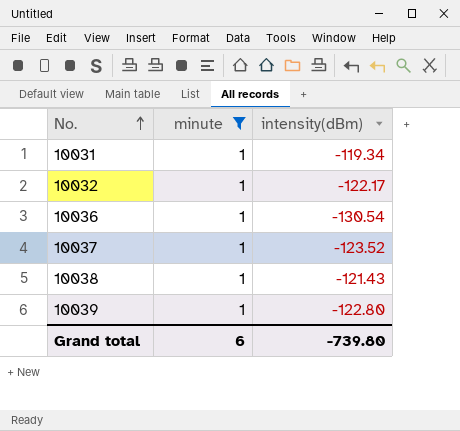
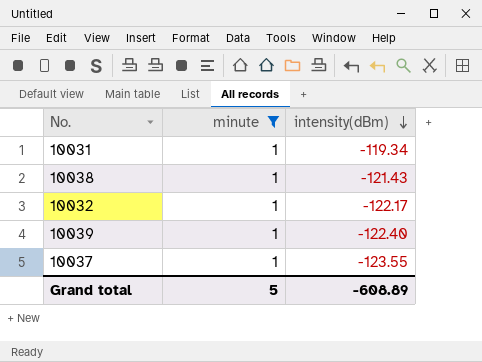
row order: No. ascending -> intensity(dBm) descending
row 10036: 1 | -130.54 -> none
10039 | intensity(dBm): -122.80 -> -122.40
10037 | intensity(dBm): -123.52 -> -123.55
Grand total | minute: 6 -> 5
Grand total | intensity(dBm): -739.80 -> -608.89

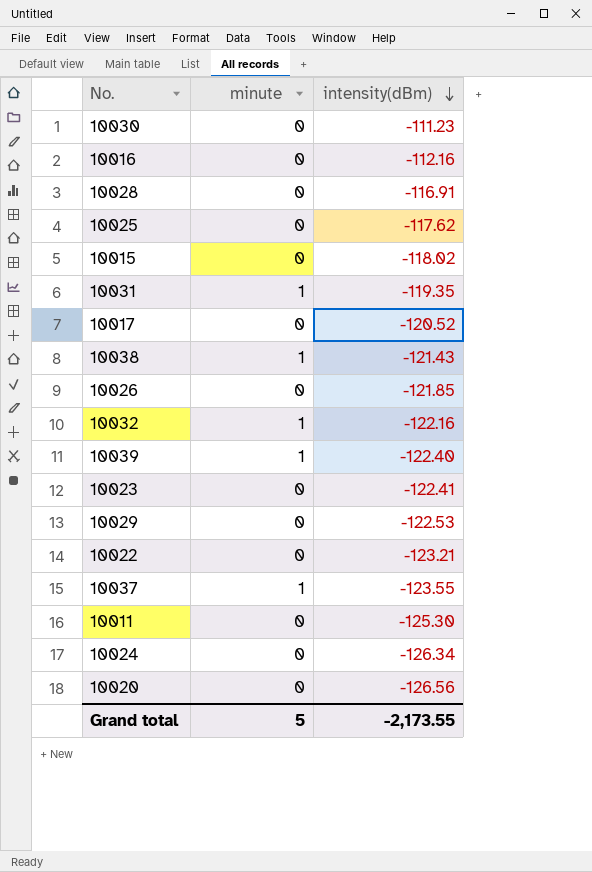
filter: minute = 1 -> none
10031 | intensity(dBm): -119.34 -> -119.35
10032 | intensity(dBm): -122.17 -> -122.16
Grand total | intensity(dBm): -608.89 -> -2,173.55

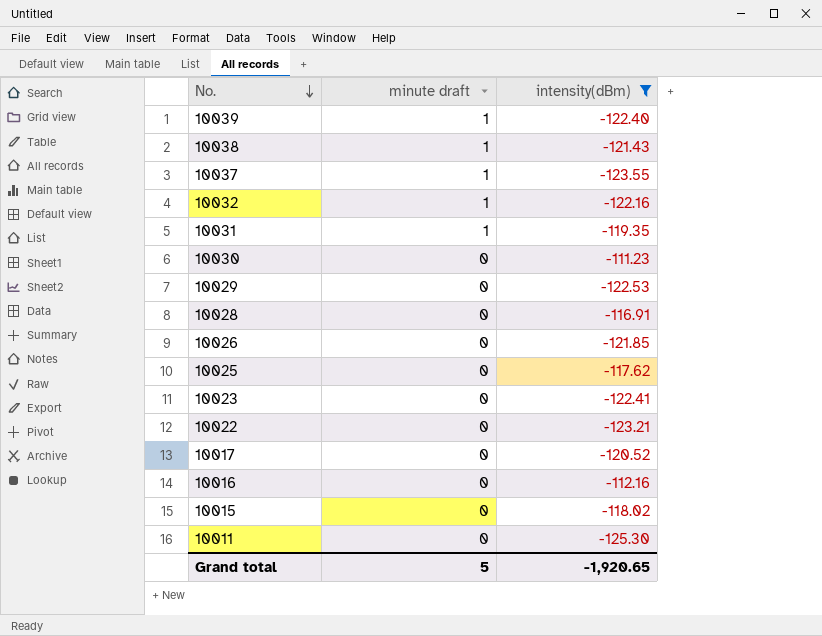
filter: none -> intensity(dBm) >= -125.30
row order: intensity(dBm) descending -> No. descending
column name: minute -> minute draft
Grand total | intensity(dBm): -2,173.55 -> -1,920.65

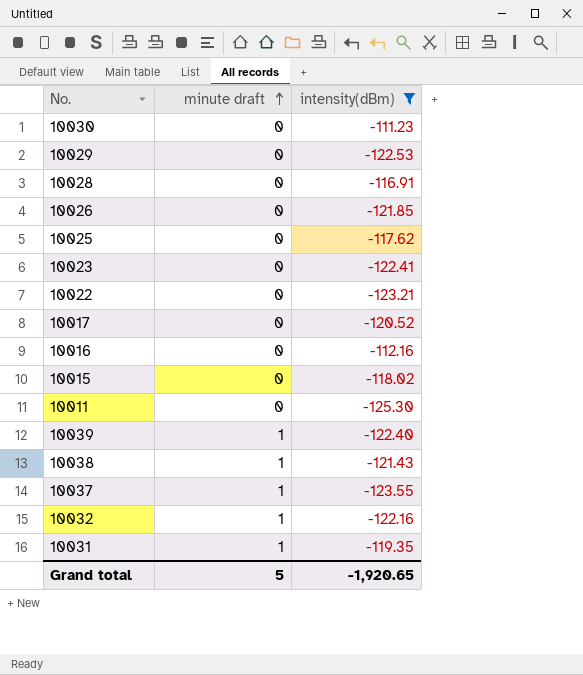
row order: No. descending -> minute draft ascending

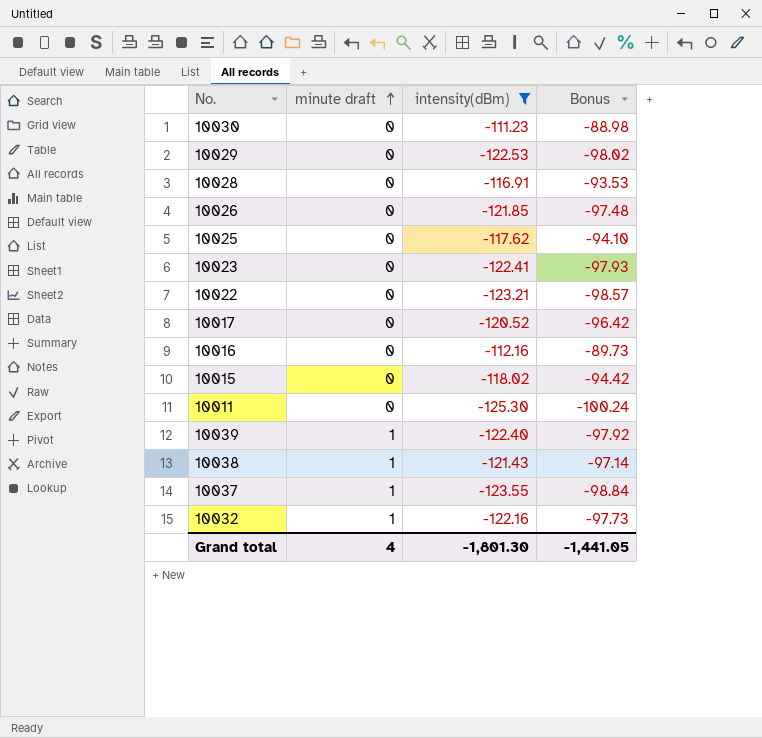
column Bonus | formula: none -> [intensity(dBm)] * 0.8
row 10031: 1 | -119.35 -> none
Grand total | minute draft: 5 -> 4
Grand total | intensity(dBm): -1,920.65 -> -1,801.30

